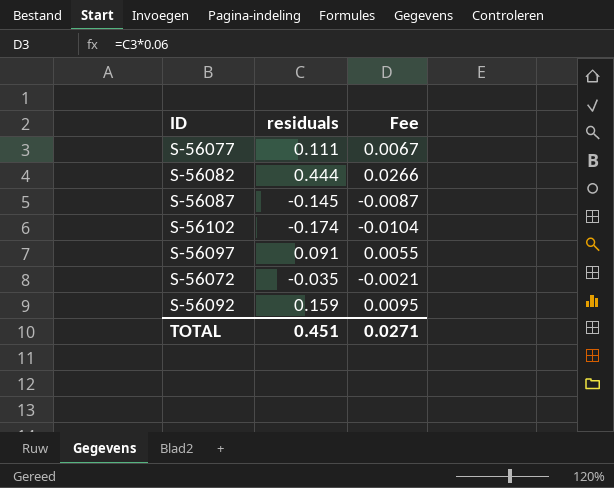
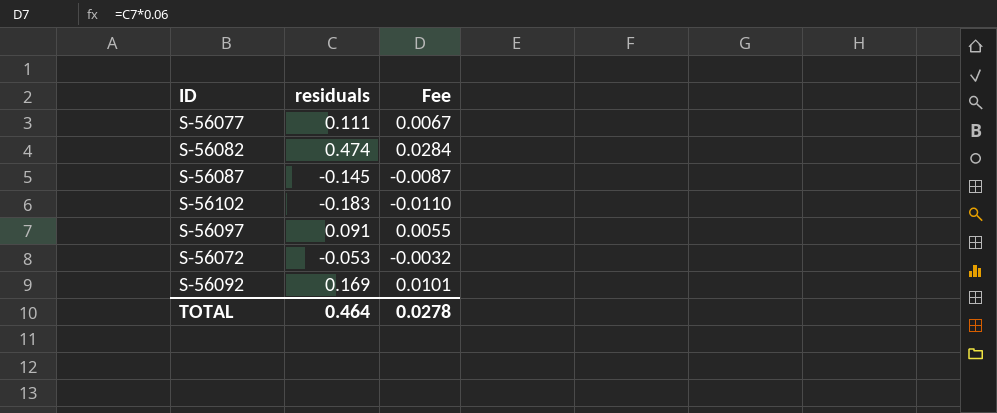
S-56082 | residuals: 0.444 -> 0.474
S-56082 | Fee: 0.0266 -> 0.0284
S-56102 | residuals: -0.174 -> -0.183
S-56102 | Fee: -0.0104 -> -0.0110
S-56072 | residuals: -0.035 -> -0.053
S-56072 | Fee: -0.0021 -> -0.0032
S-56092 | residuals: 0.159 -> 0.169
S-56092 | Fee: 0.0095 -> 0.0101
TOTAL | residuals: 0.451 -> 0.464
TOTAL | Fee: 0.0271 -> 0.0278

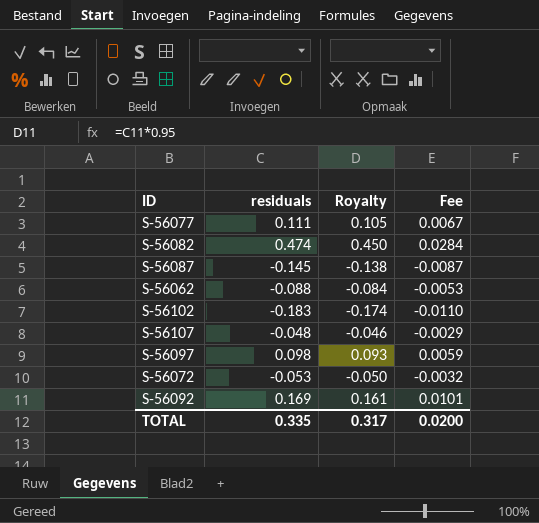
column Royalty | formula: none -> [residuals] * 0.95
row S-56062: none -> -0.088 | -0.084 | -0.0053
row S-56107: none -> -0.048 | -0.046 | -0.0029
S-56097 | residuals: 0.091 -> 0.098
S-56097 | Fee: 0.0055 -> 0.0059
TOTAL | residuals: 0.464 -> 0.335
TOTAL | Fee: 0.0278 -> 0.0200

